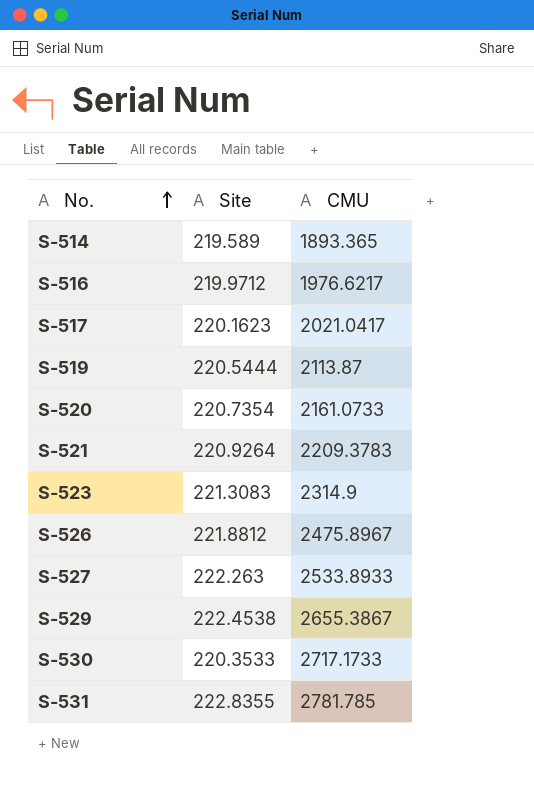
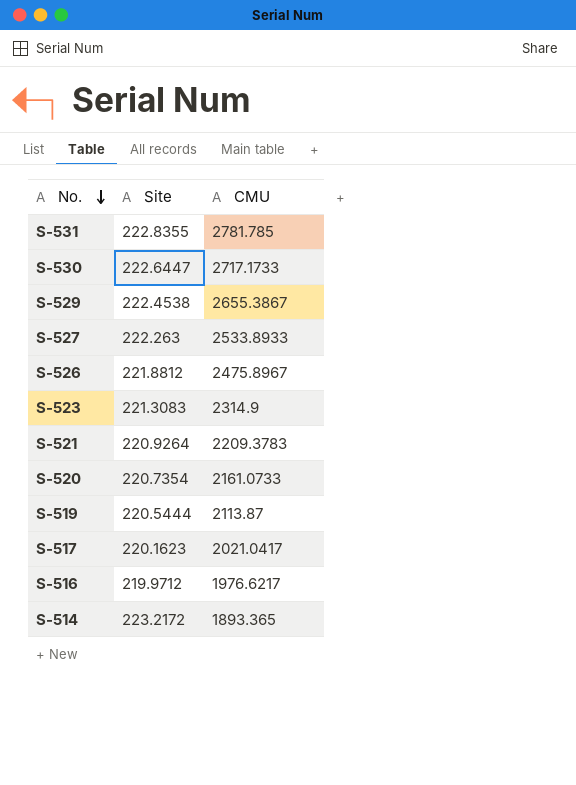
row order: No. ascending -> No. descending
S-530 | Site: 220.3533 -> 222.6447
S-514 | Site: 219.589 -> 223.2172

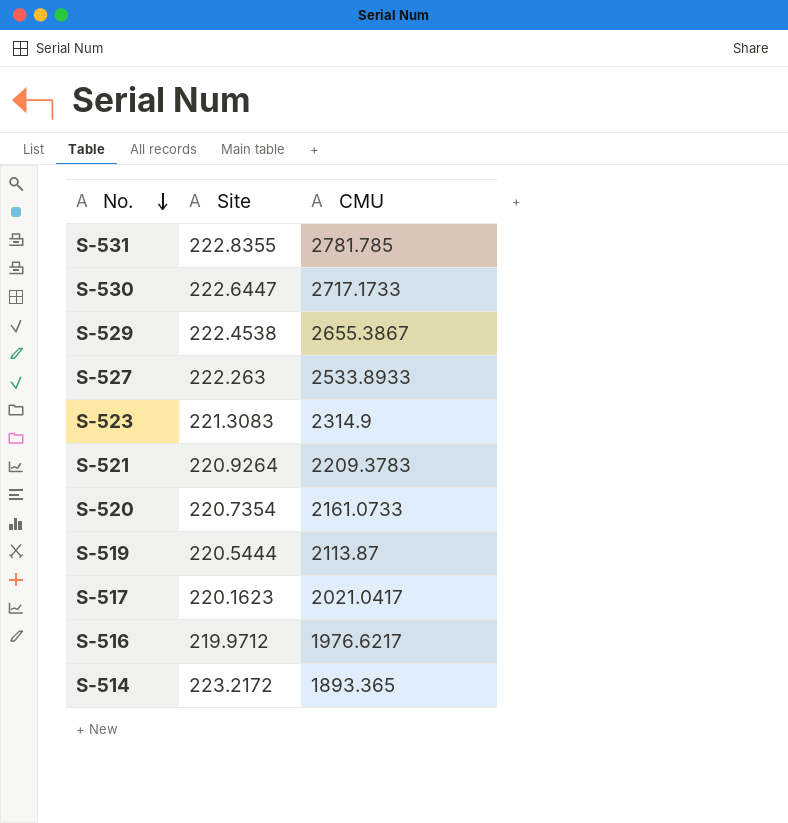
row S-526: 221.8812 | 2475.8967 -> none

